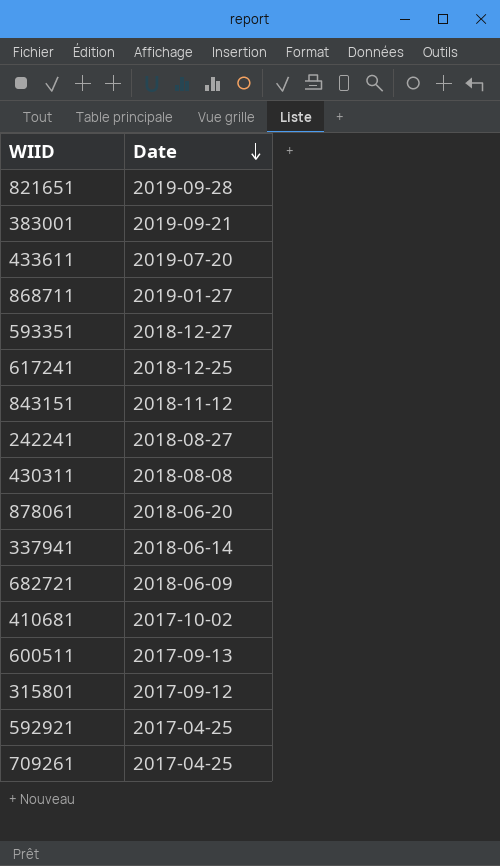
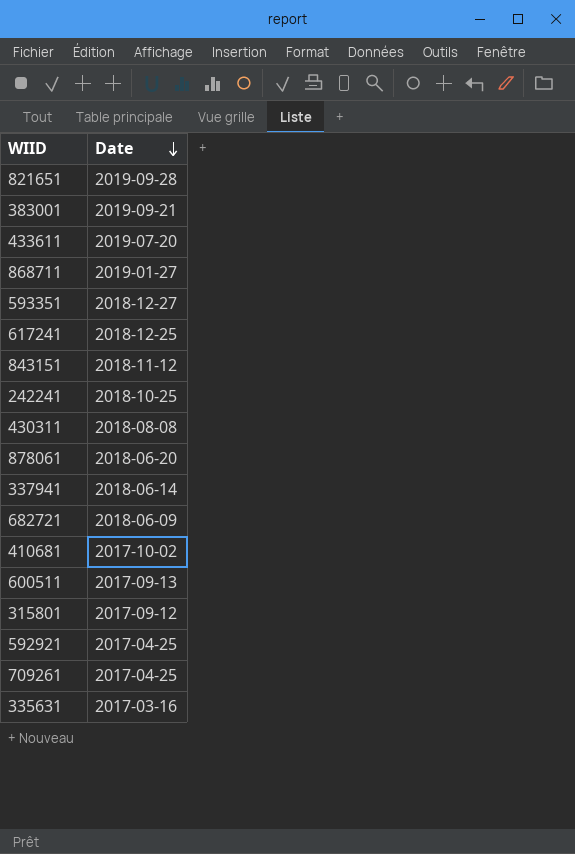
242241 | Date: 2018-08-27 -> 2018-10-25
row 335631: none -> 2017-03-16

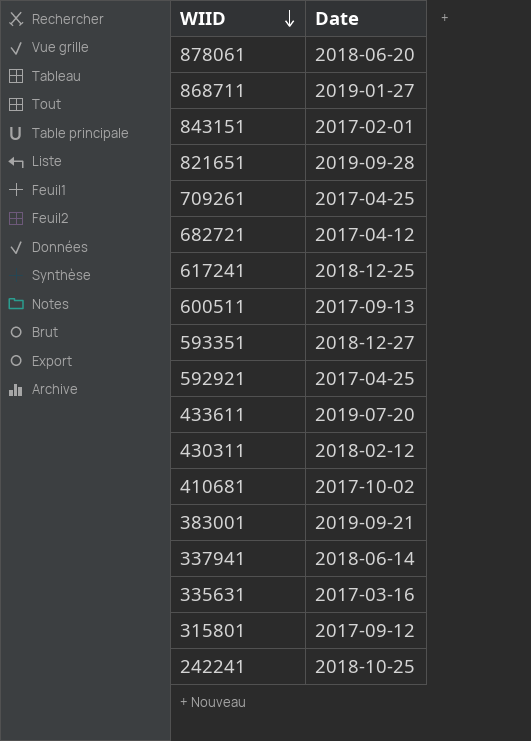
row order: Date descending -> WIID descending
843151 | Date: 2018-11-12 -> 2017-02-01
682721 | Date: 2018-06-09 -> 2017-04-12
430311 | Date: 2018-08-08 -> 2018-02-12

